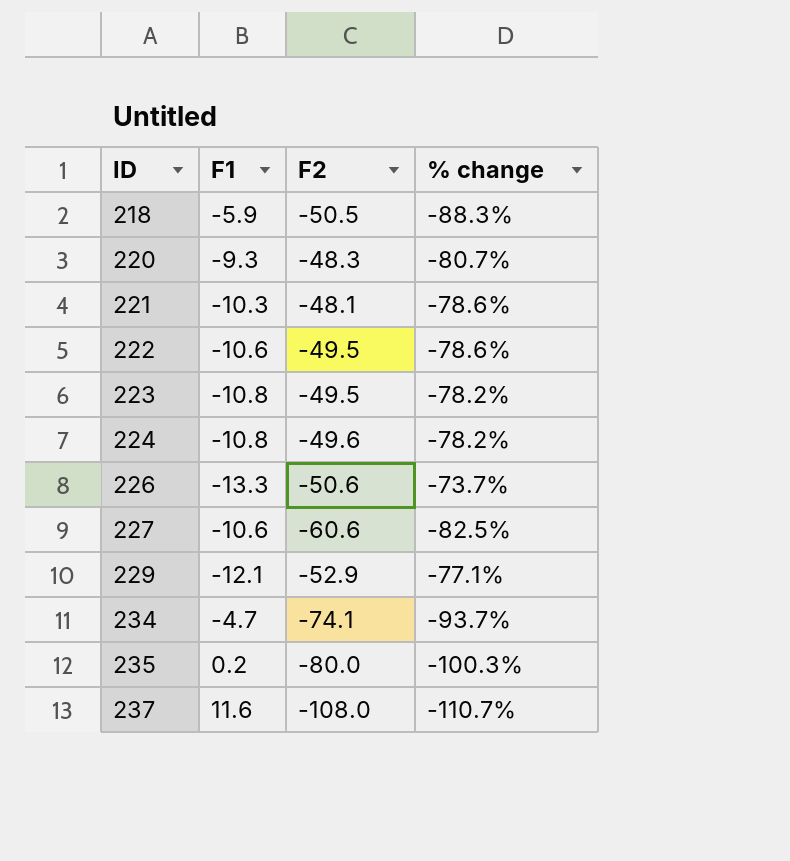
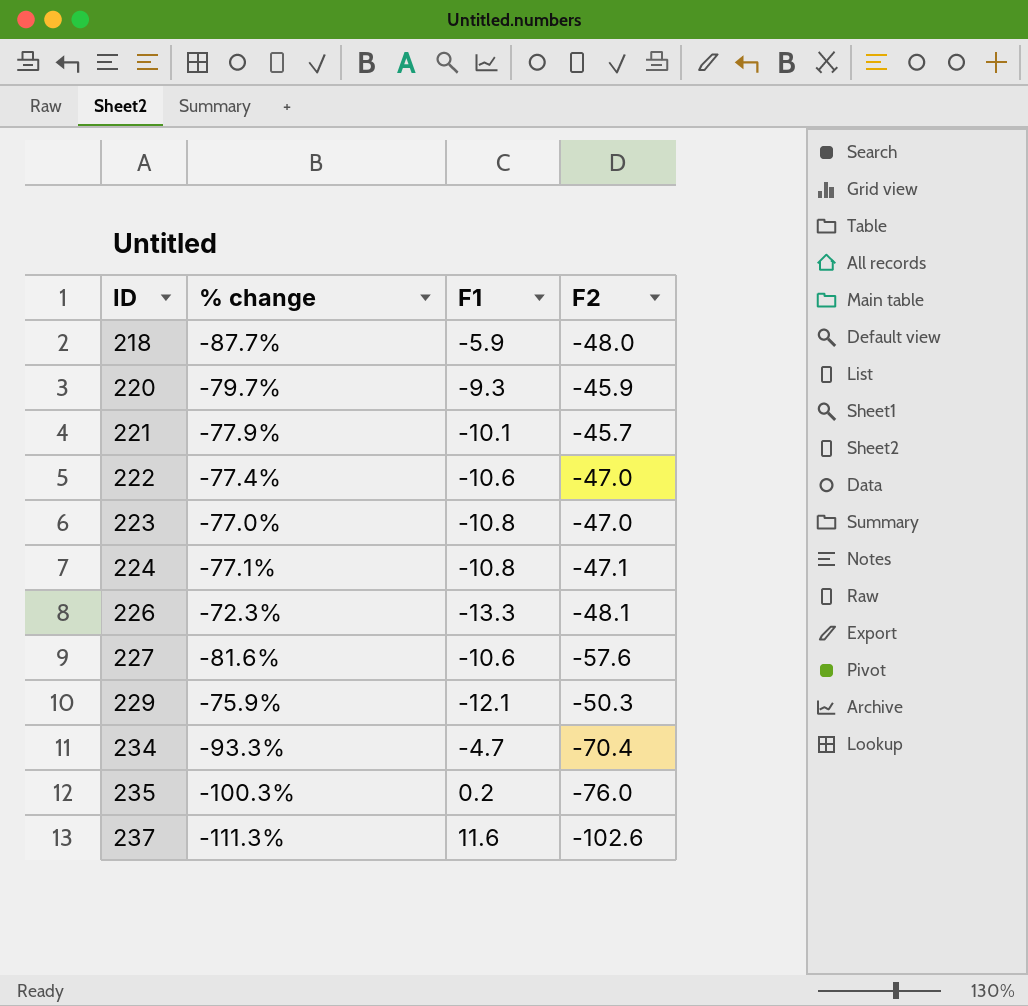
column % change | position: 4 -> 2
218 | % change: -88.3% -> -87.7%
218 | F2: -50.5 -> -48.0
220 | % change: -80.7% -> -79.7%
220 | F2: -48.3 -> -45.9
221 | % change: -78.6% -> -77.9%
221 | F1: -10.3 -> -10.1
221 | F2: -48.1 -> -45.7
222 | % change: -78.6% -> -77.4%
222 | F2: -49.5 -> -47.0
223 | % change: -78.2% -> -77.0%
223 | F2: -49.5 -> -47.0
224 | % change: -78.2% -> -77.1%
224 | F2: -49.6 -> -47.1
226 | % change: -73.7% -> -72.3%
226 | F2: -50.6 -> -48.1
227 | % change: -82.5% -> -81.6%
227 | F2: -60.6 -> -57.6
229 | % change: -77.1% -> -75.9%
229 | F2: -52.9 -> -50.3
234 | % change: -93.7% -> -93.3%
234 | F2: -74.1 -> -70.4
235 | F2: -80.0 -> -76.0
237 | % change: -110.7% -> -111.3%
237 | F2: -108.0 -> -102.6

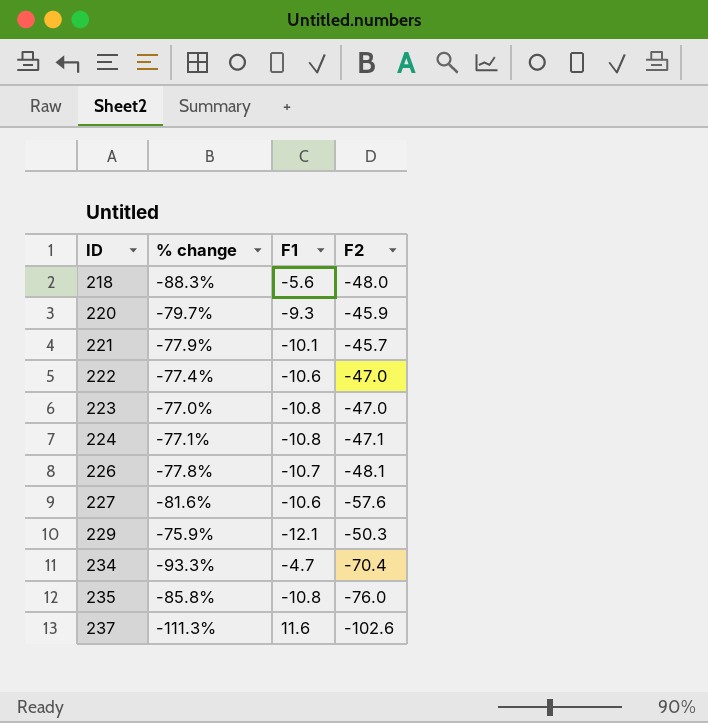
218 | % change: -87.7% -> -88.3%
218 | F1: -5.9 -> -5.6
226 | % change: -72.3% -> -77.8%
226 | F1: -13.3 -> -10.7
235 | % change: -100.3% -> -85.8%
235 | F1: 0.2 -> -10.8

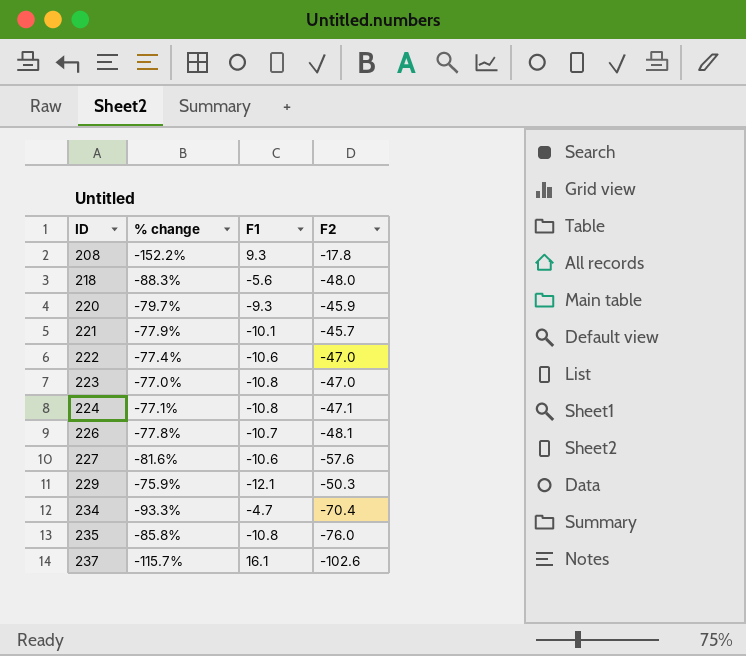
row 208: none -> -152.2% | 9.3 | -17.8
237 | % change: -111.3% -> -115.7%
237 | F1: 11.6 -> 16.1

